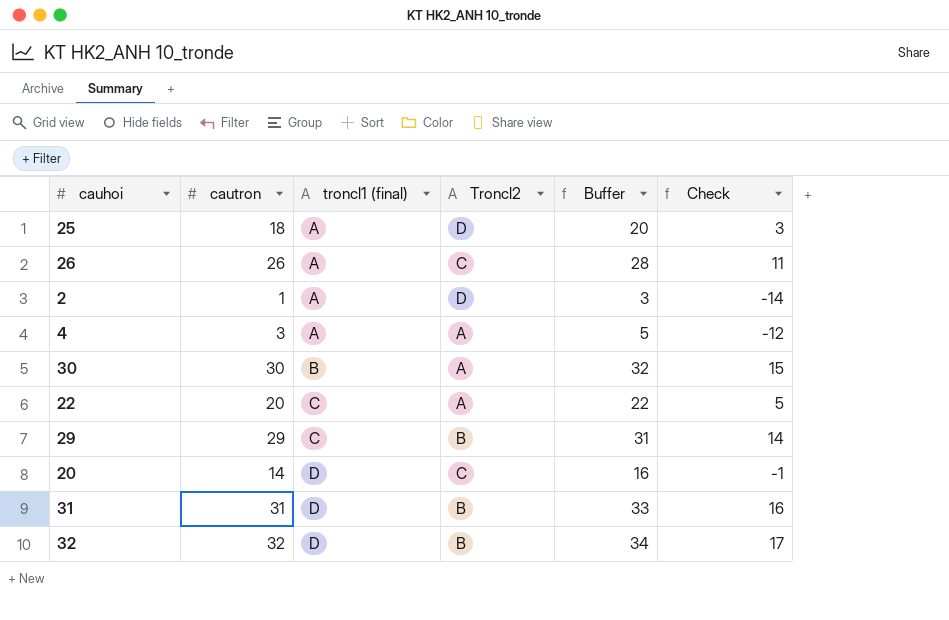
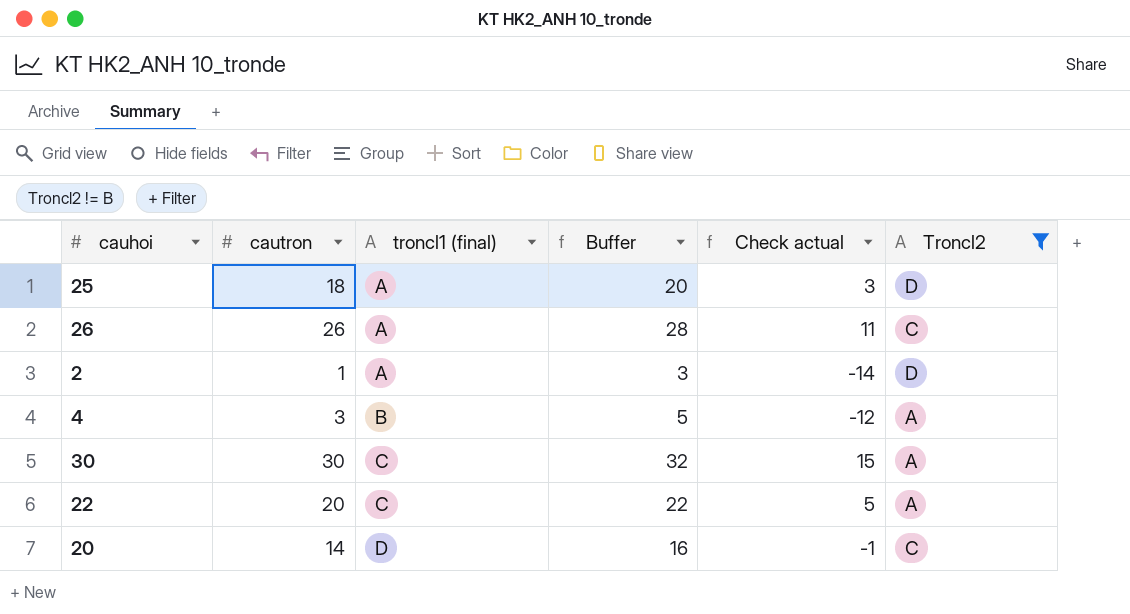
filter: none -> Troncl2 != B
column name: Check -> Check actual
column Troncl2 | position: 4 -> 6
4 | troncl1 (final): A -> B
30 | troncl1 (final): B -> C

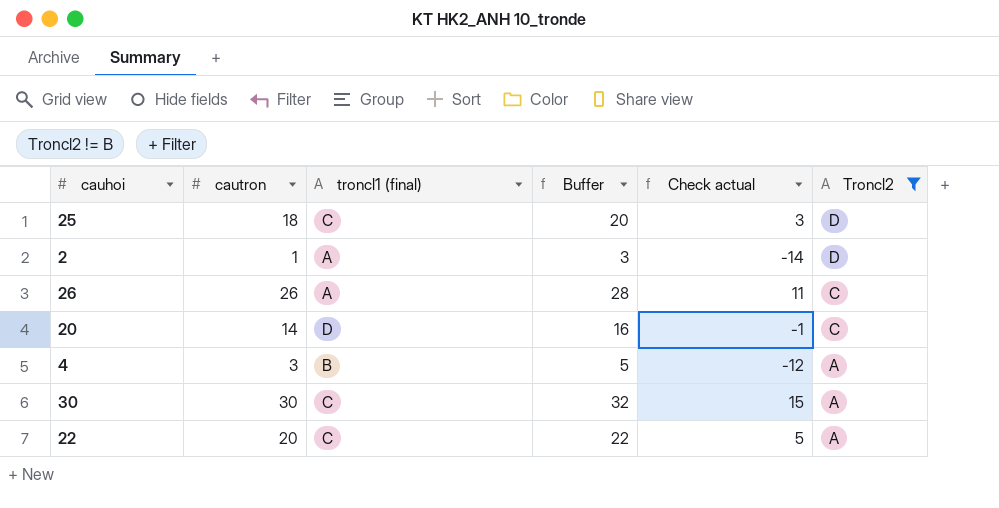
row order: troncl1 (final) ascending -> Troncl2 descending
25 | troncl1 (final): A -> C

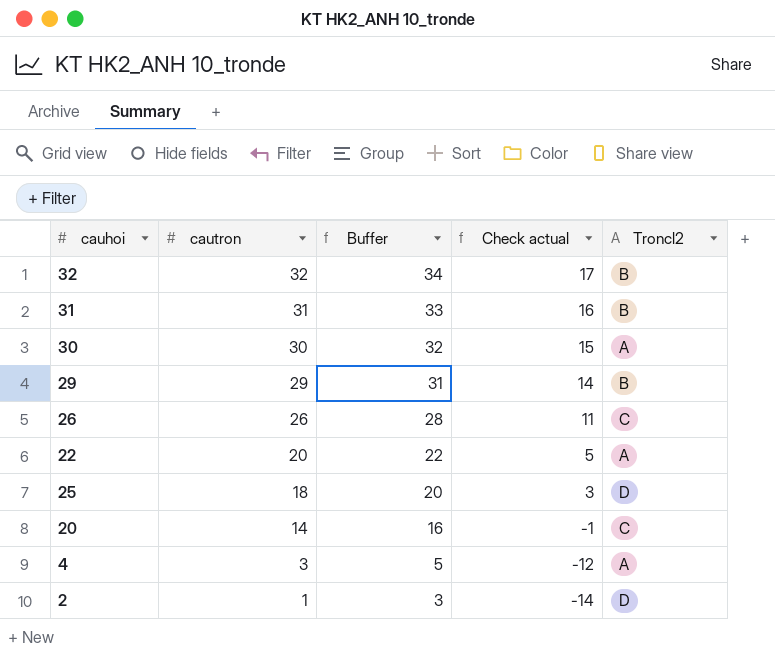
filter: Troncl2 != B -> none
row order: Troncl2 descending -> cautron descending
column troncl1 (final) | position: 3 -> none

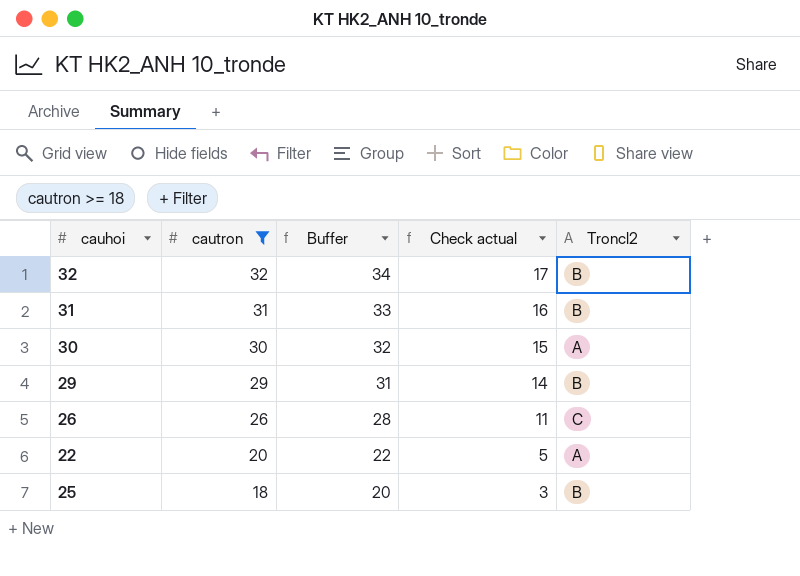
filter: none -> cautron >= 18
25 | Troncl2: D -> B

